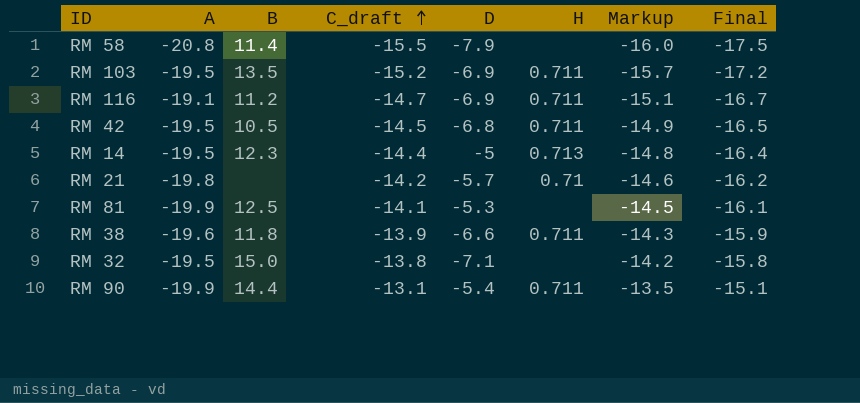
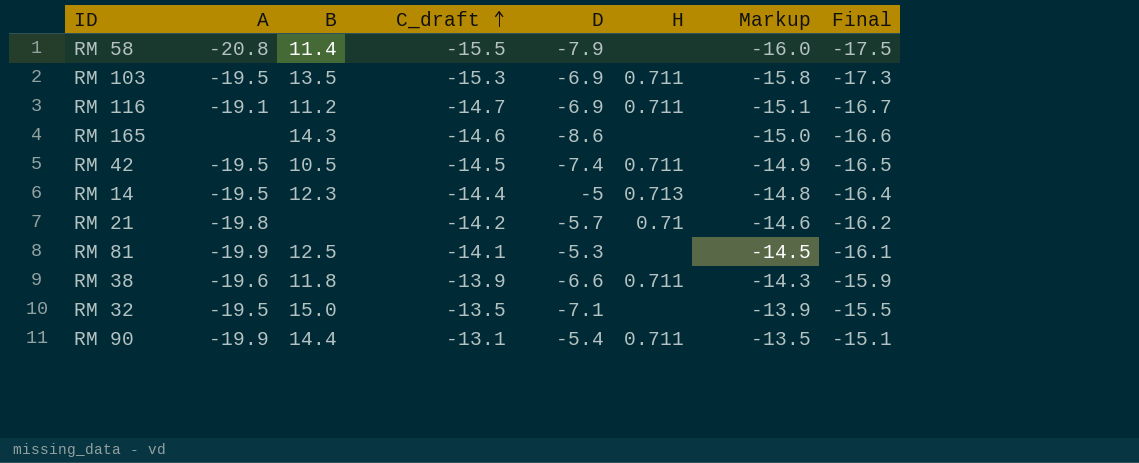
RM 103 | C_draft: -15.2 -> -15.3
RM 103 | Markup: -15.7 -> -15.8
RM 103 | Final: -17.2 -> -17.3
row RM 165: none -> none | 14.3 | -14.6 | -8.6 | none | -15.0 | -16.6
RM 42 | D: -6.8 -> -7.4
RM 32 | C_draft: -13.8 -> -13.5
RM 32 | Markup: -14.2 -> -13.9
RM 32 | Final: -15.8 -> -15.5

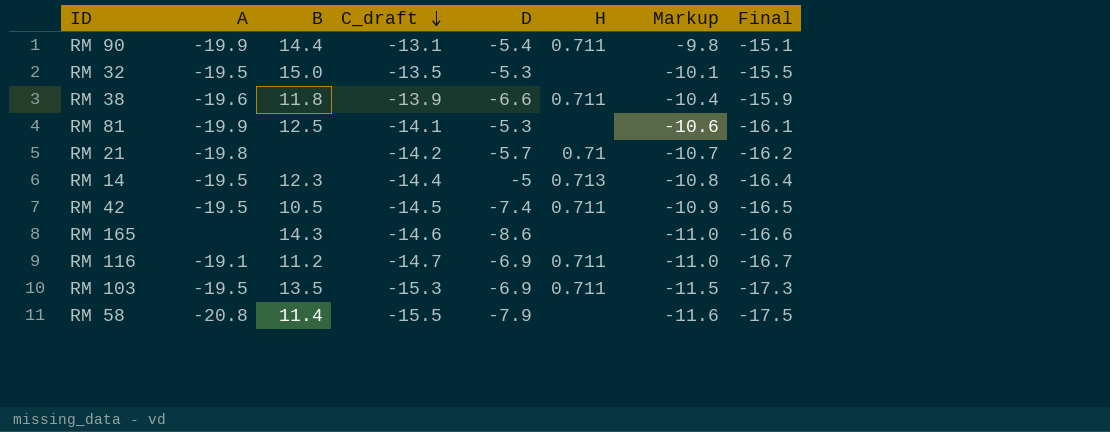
row order: C_draft ascending -> C_draft descending
column Markup | formula: [C_draft] * 1.03 -> [C_draft] * 0.75
RM 32 | D: -7.1 -> -5.3

